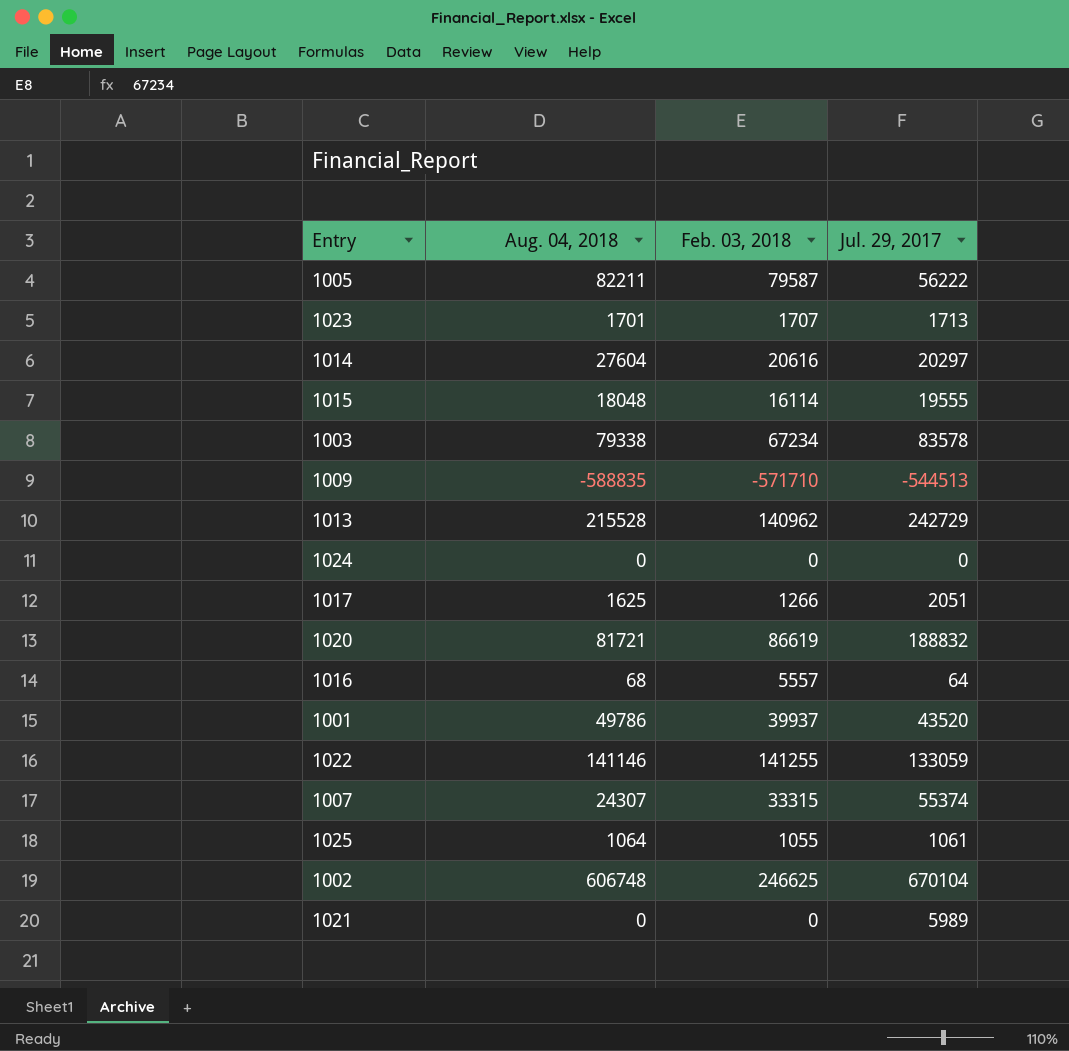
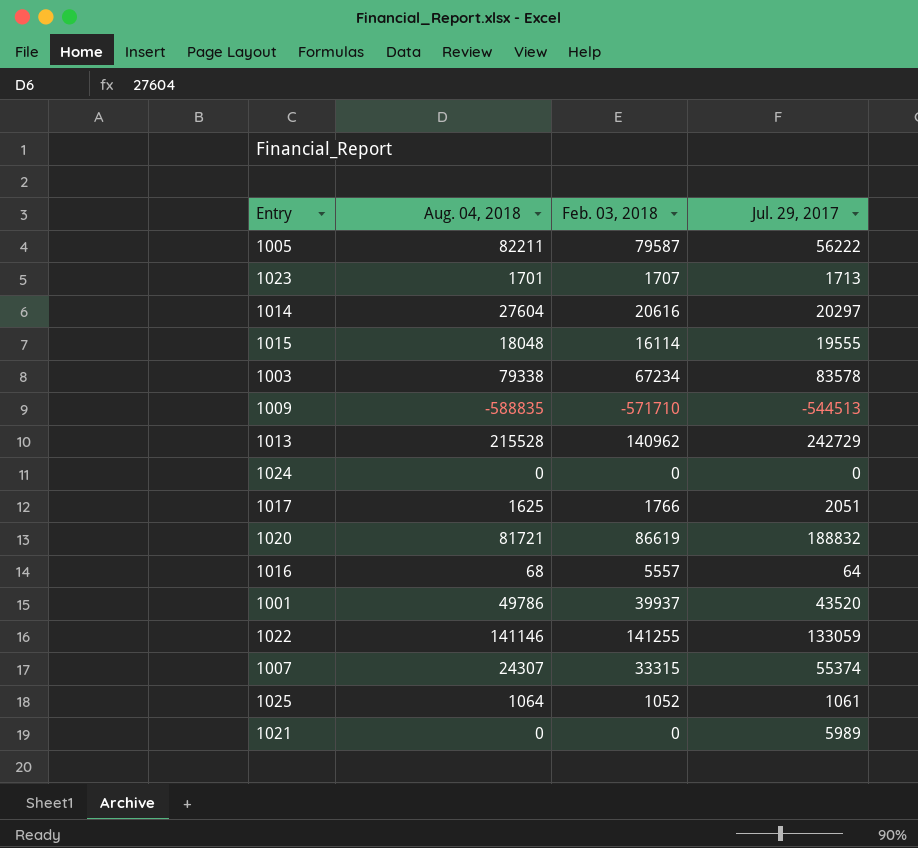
row 1002: 606748 | 246625 | 670104 -> none
1017 | Feb. 03, 2018: 1266 -> 1766
1025 | Feb. 03, 2018: 1055 -> 1052

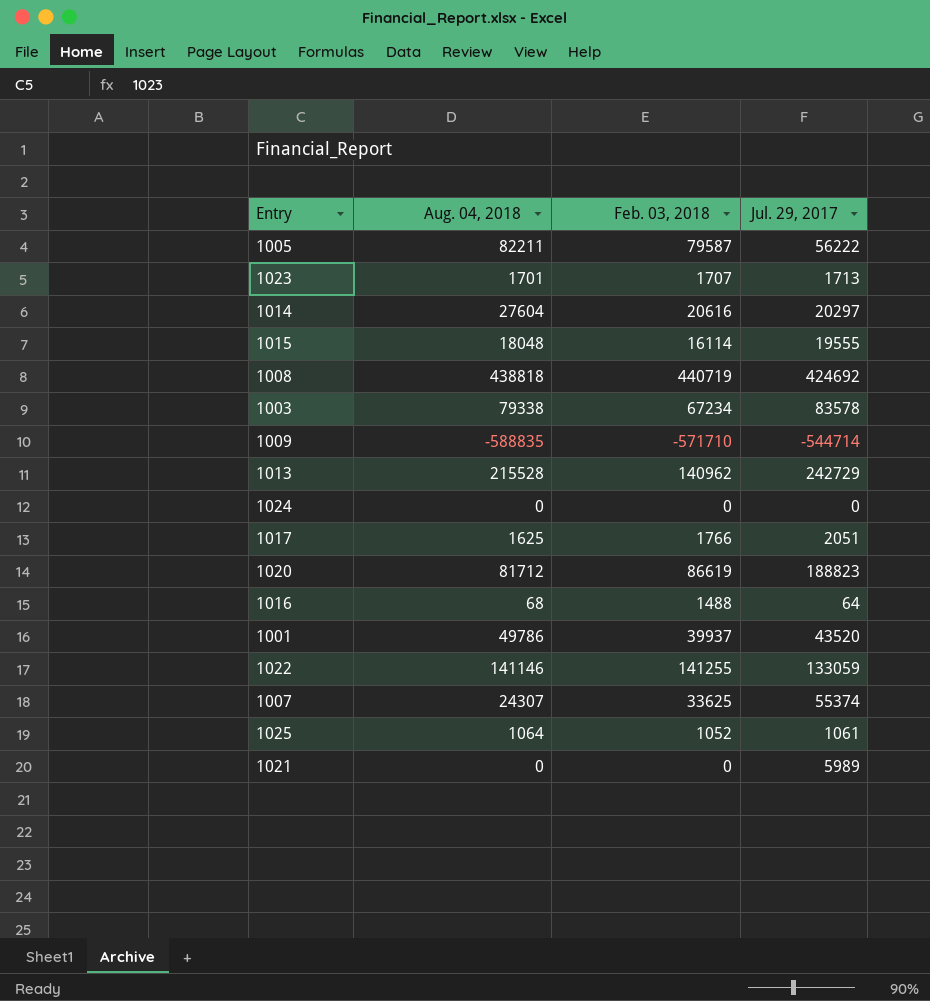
row 1008: none -> 438818 | 440719 | 424692
1009 | Jul. 29, 2017: -544513 -> -544714
1020 | Aug. 04, 2018: 81721 -> 81712
1020 | Jul. 29, 2017: 188832 -> 188823
1016 | Feb. 03, 2018: 5557 -> 1488
1007 | Feb. 03, 2018: 33315 -> 33625

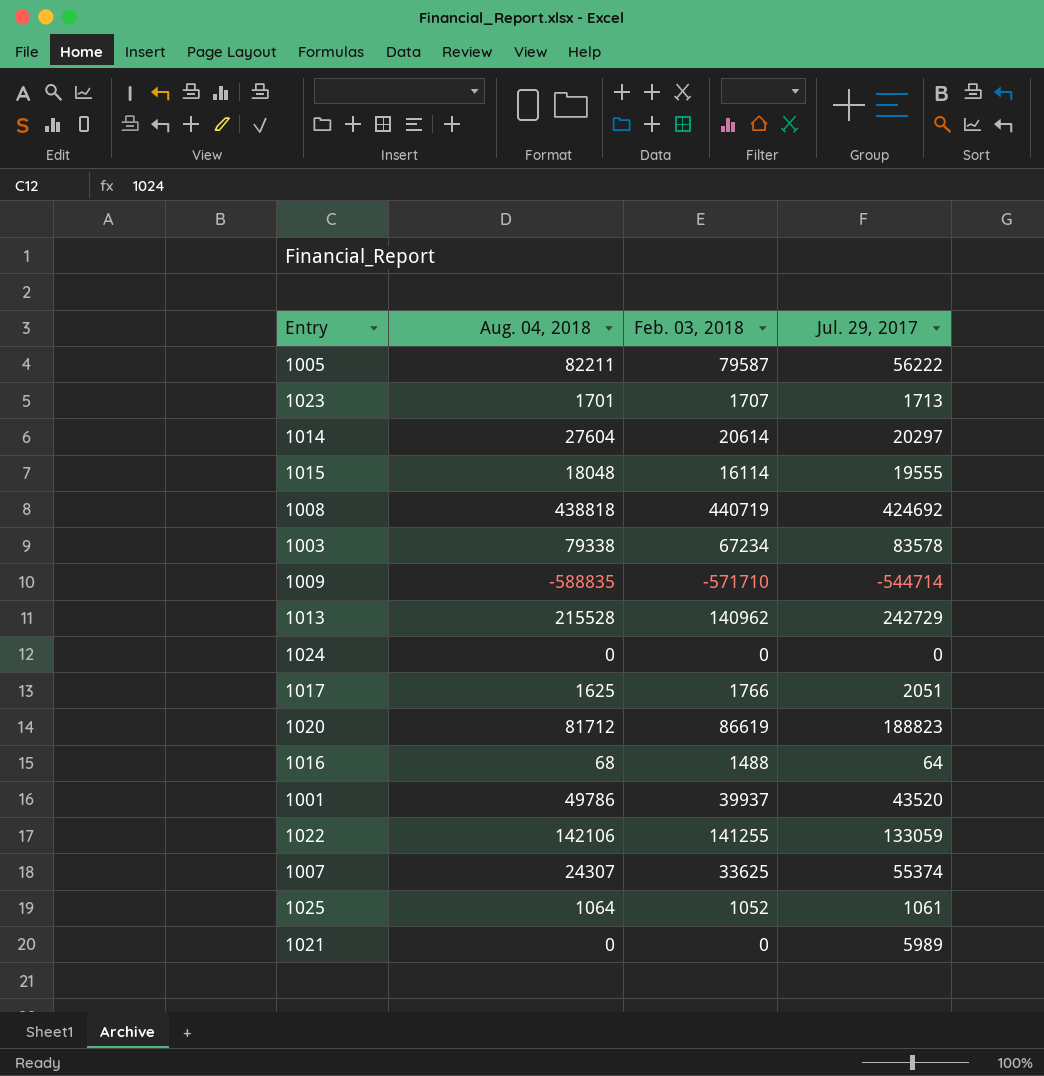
1014 | Feb. 03, 2018: 20616 -> 20614
1022 | Aug. 04, 2018: 141146 -> 142106

